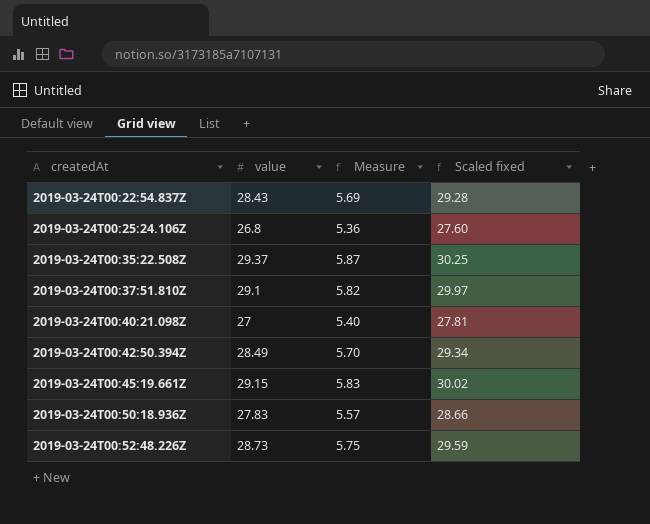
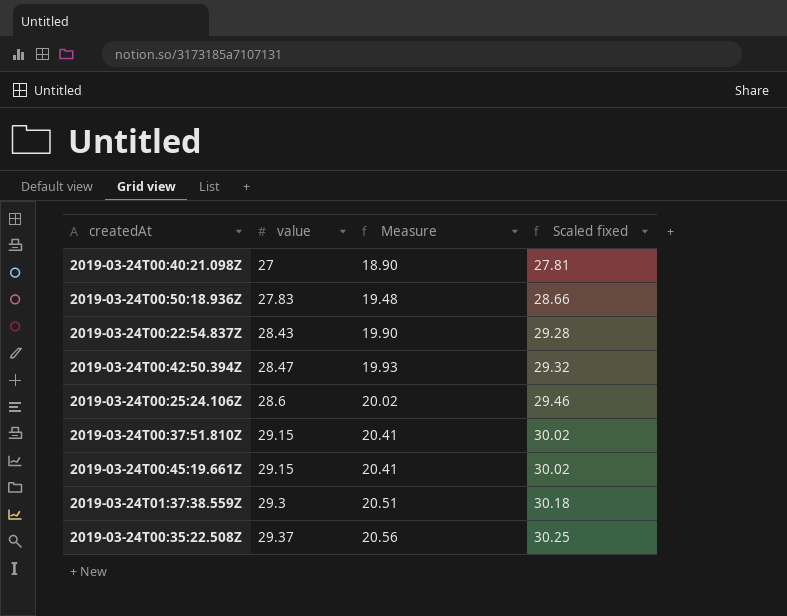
row order: createdAt ascending -> value ascending
column Measure | formula: [value] * 0.2 -> [value] * 0.7
row 2019-03-24T00:52:48.226Z: 28.73 | 5.75 | 29.59 -> none
2019-03-24T00:42:50.394Z | value: 28.49 -> 28.47
2019-03-24T00:42:50.394Z | Scaled fixed: 29.34 -> 29.32
2019-03-24T00:25:24.106Z | value: 26.8 -> 28.6
2019-03-24T00:25:24.106Z | Scaled fixed: 27.60 -> 29.46
2019-03-24T00:37:51.810Z | value: 29.1 -> 29.15
2019-03-24T00:37:51.810Z | Scaled fixed: 29.97 -> 30.02
row 2019-03-24T01:37:38.559Z: none -> 29.3 | 20.51 | 30.18

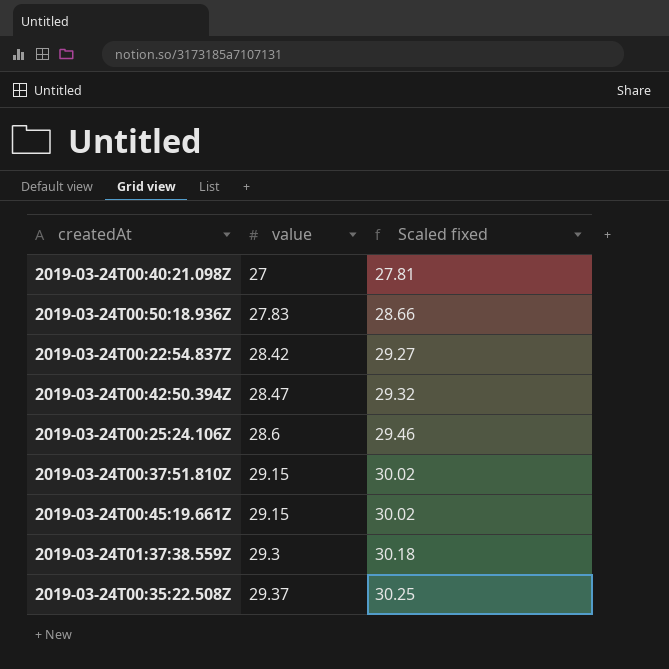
column Measure | formula: [value] * 0.7 -> none
2019-03-24T00:22:54.837Z | value: 28.43 -> 28.42
2019-03-24T00:22:54.837Z | Scaled fixed: 29.28 -> 29.27

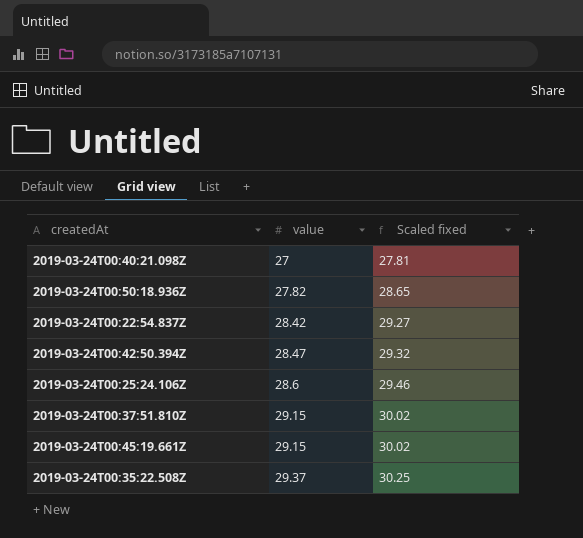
row 2019-03-24T01:37:38.559Z: 29.3 | 30.18 -> none
2019-03-24T00:50:18.936Z | value: 27.83 -> 27.82
2019-03-24T00:50:18.936Z | Scaled fixed: 28.66 -> 28.65

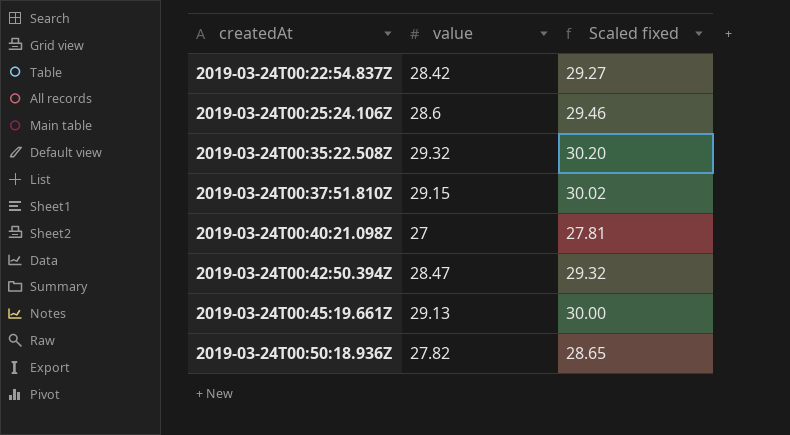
row order: value ascending -> createdAt ascending
2019-03-24T00:35:22.508Z | value: 29.37 -> 29.32
2019-03-24T00:35:22.508Z | Scaled fixed: 30.25 -> 30.20
2019-03-24T00:45:19.661Z | value: 29.15 -> 29.13
2019-03-24T00:45:19.661Z | Scaled fixed: 30.02 -> 30.00

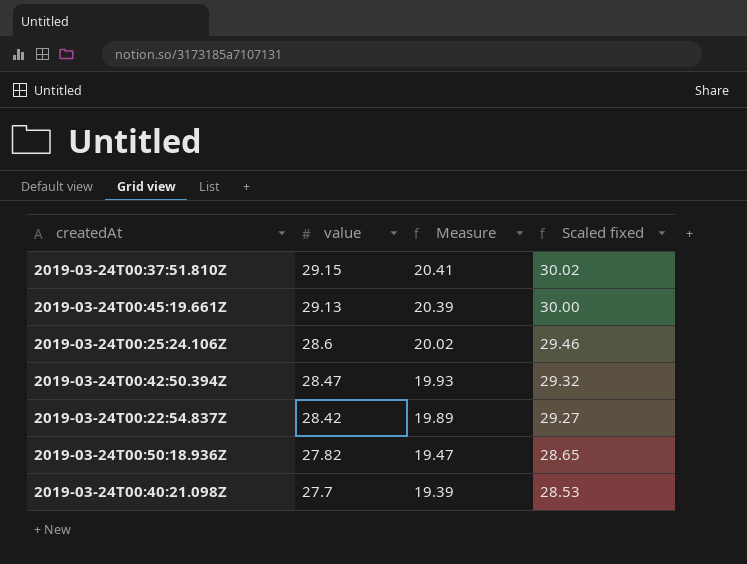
row order: createdAt ascending -> value descending
column Measure | formula: none -> [value] * 0.7
row 2019-03-24T00:35:22.508Z: 29.32 | 30.20 -> none
2019-03-24T00:40:21.098Z | value: 27 -> 27.7
2019-03-24T00:40:21.098Z | Scaled fixed: 27.81 -> 28.53

